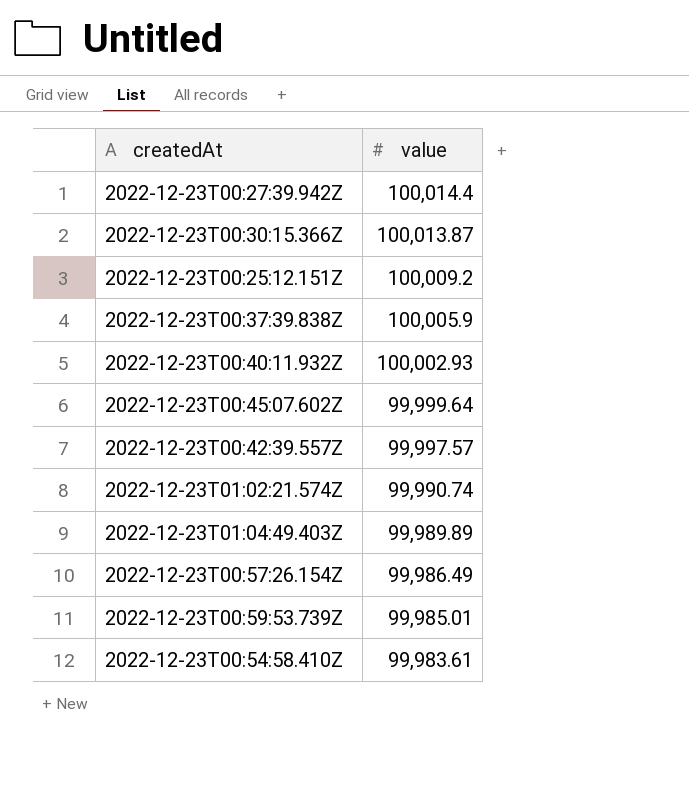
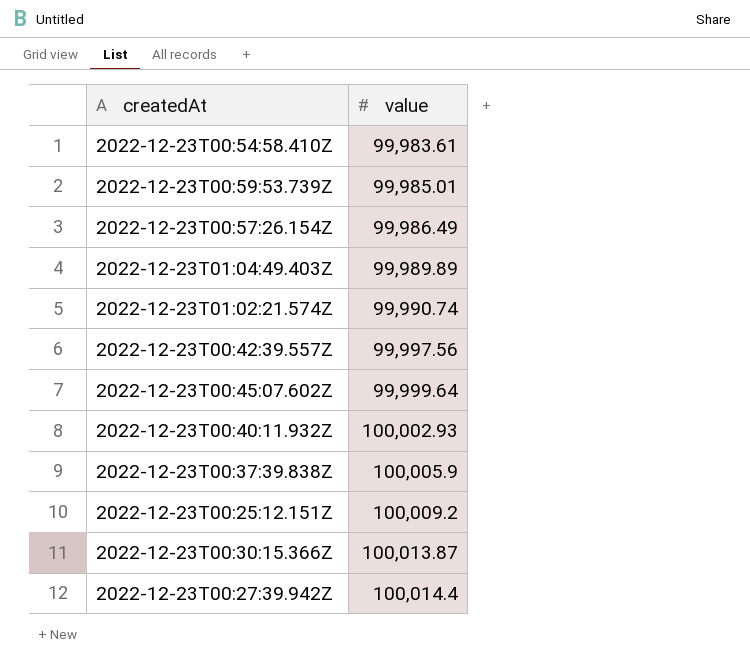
row order: value descending -> value ascending
2022-12-23T00:42:39.557Z | value: 99,997.57 -> 99,997.56

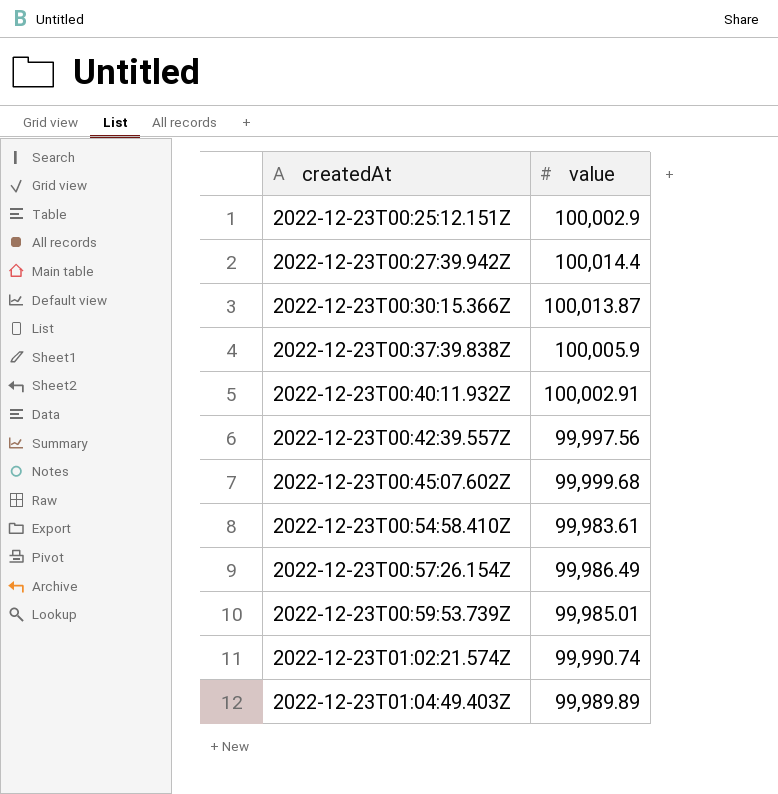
row order: value ascending -> createdAt ascending
2022-12-23T00:25:12.151Z | value: 100,009.2 -> 100,002.9
2022-12-23T00:40:11.932Z | value: 100,002.93 -> 100,002.91
2022-12-23T00:45:07.602Z | value: 99,999.64 -> 99,999.68

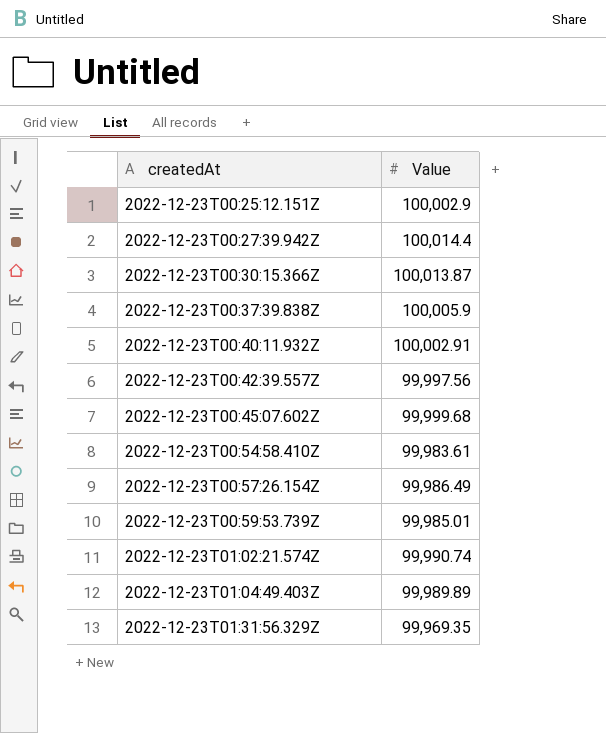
column name: value -> Value
row 2022-12-23T01:31:56.329Z: none -> 99,969.35

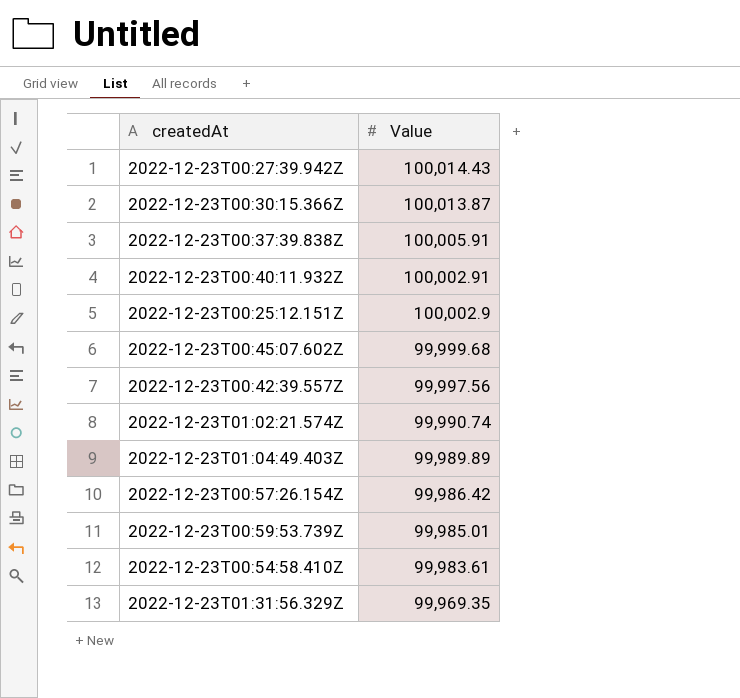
row order: createdAt ascending -> Value descending
2022-12-23T00:27:39.942Z | Value: 100,014.4 -> 100,014.43
2022-12-23T00:37:39.838Z | Value: 100,005.9 -> 100,005.91
2022-12-23T00:57:26.154Z | Value: 99,986.49 -> 99,986.42

